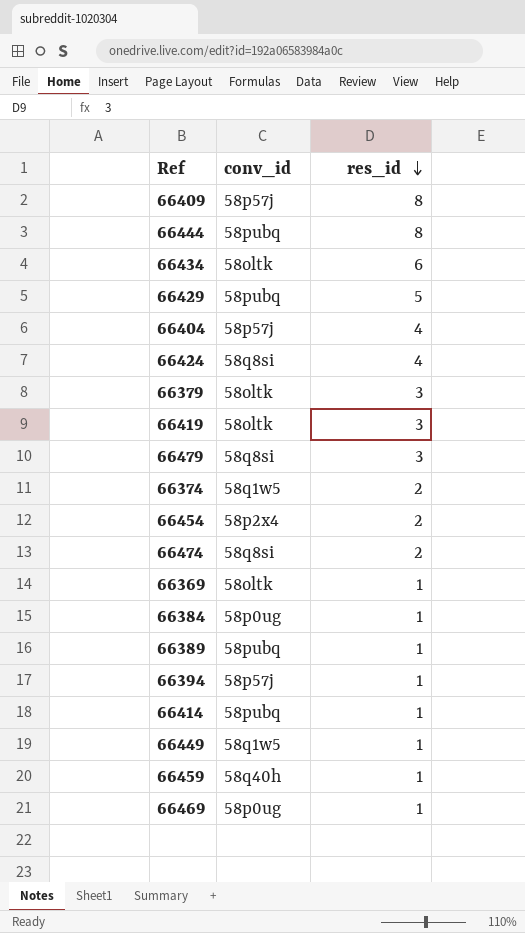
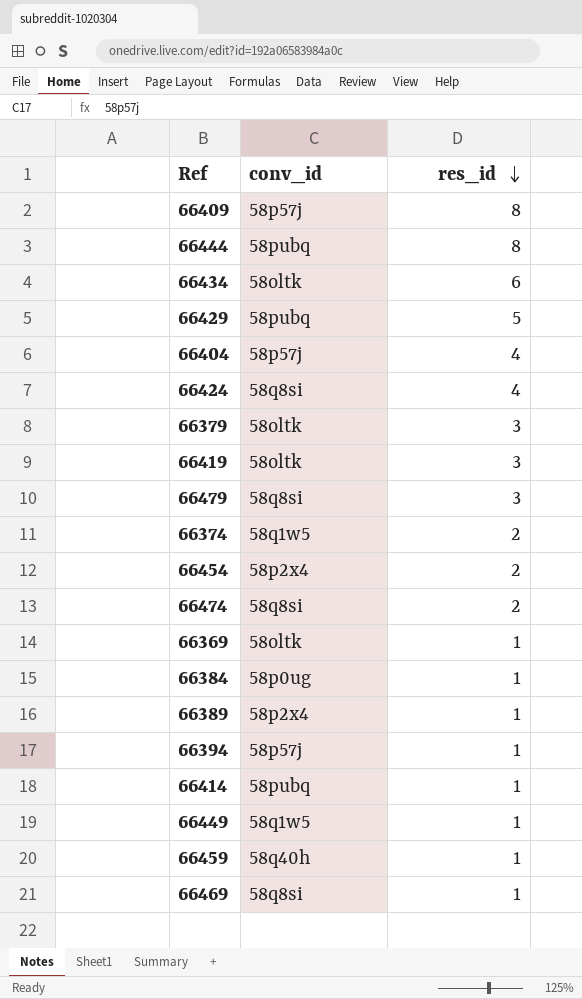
66389 | conv_id: 58pubq -> 58p2x4
66469 | conv_id: 58p0ug -> 58q8si

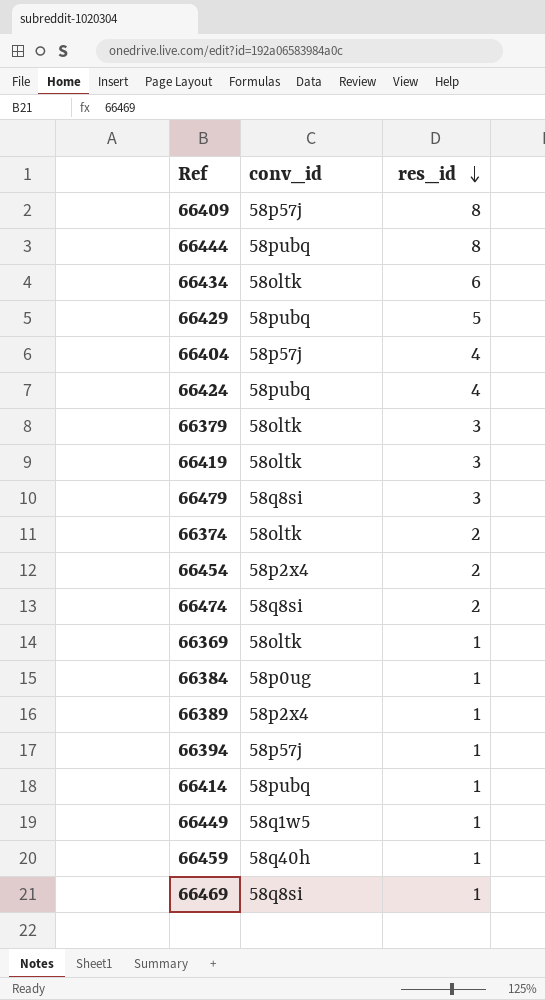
66424 | conv_id: 58q8si -> 58pubq
66374 | conv_id: 58q1w5 -> 58oltk

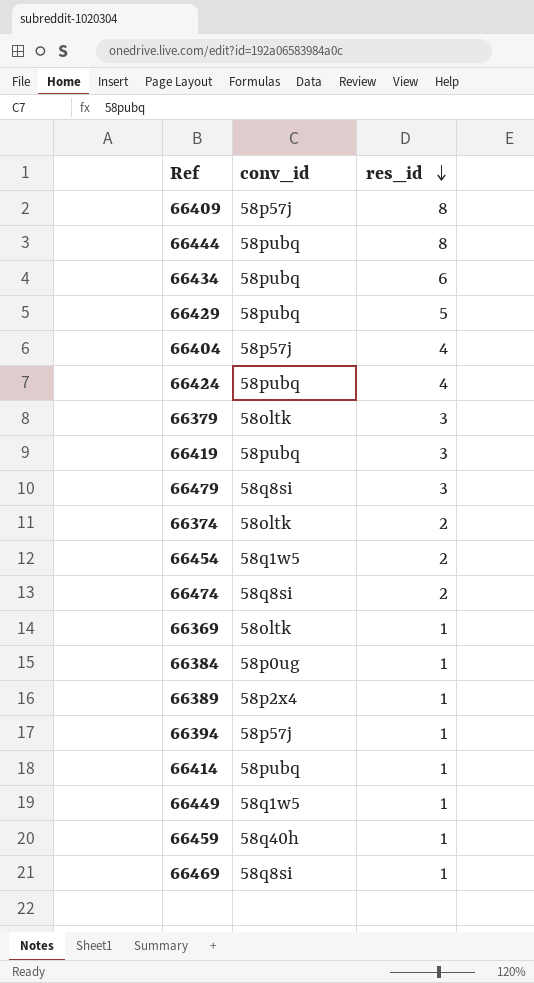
66434 | conv_id: 58oltk -> 58pubq
66419 | conv_id: 58oltk -> 58pubq
66454 | conv_id: 58p2x4 -> 58q1w5

